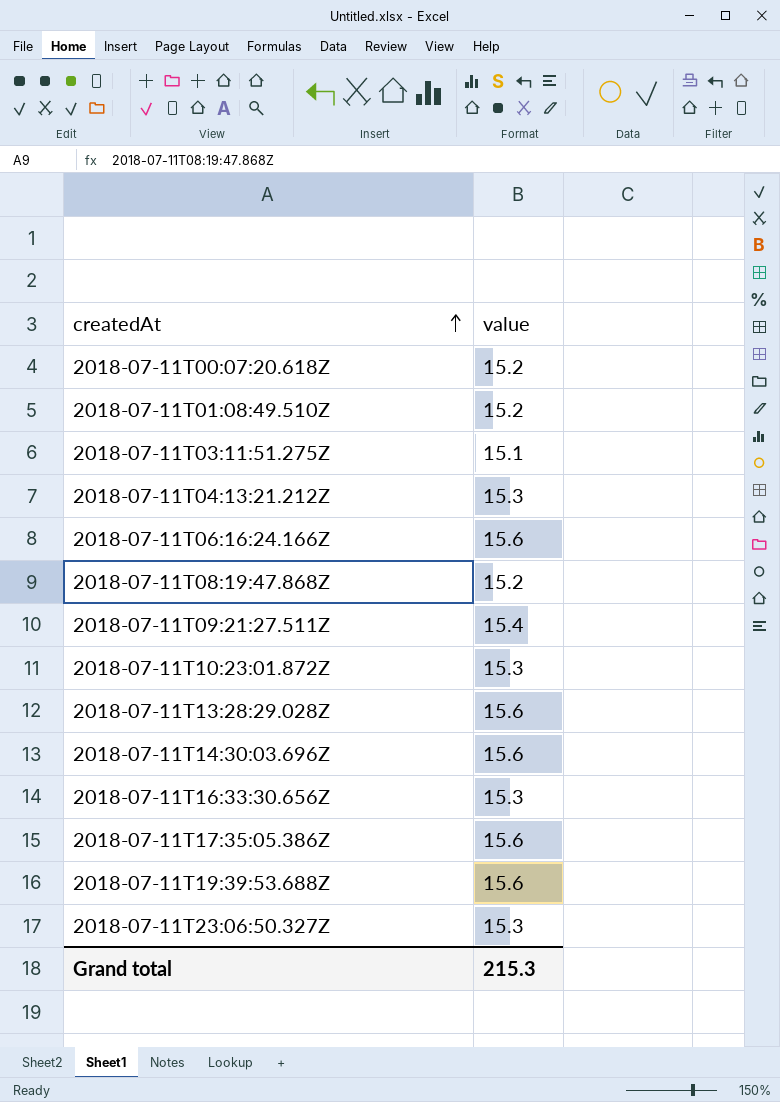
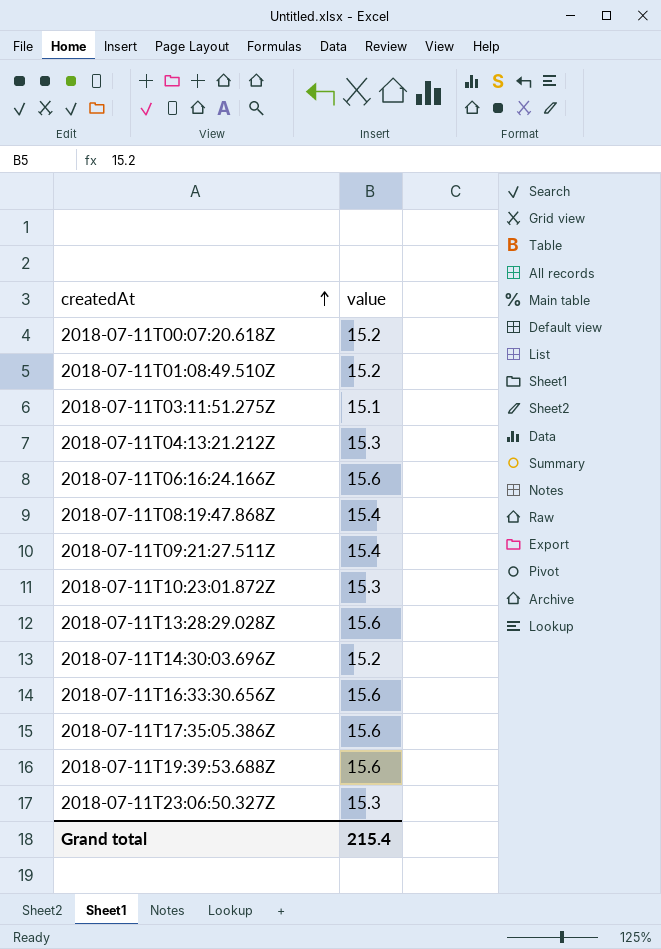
2018-07-11T08:19:47.868Z | value: 15.2 -> 15.4
2018-07-11T14:30:03.696Z | value: 15.6 -> 15.2
2018-07-11T16:33:30.656Z | value: 15.3 -> 15.6
Grand total | value: 215.3 -> 215.4

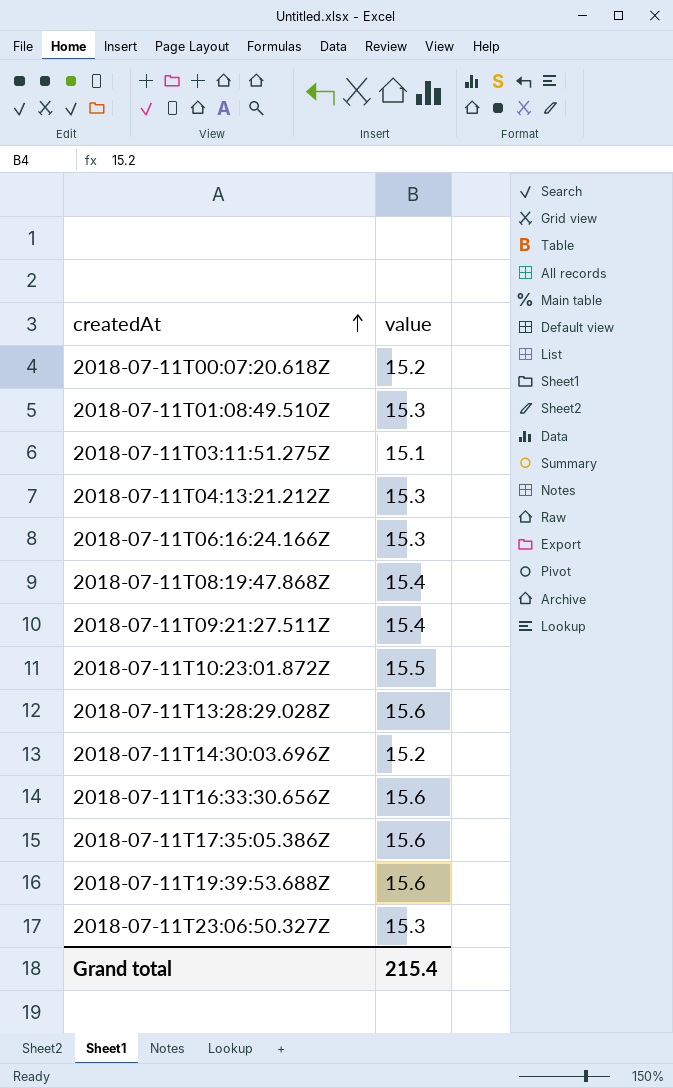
2018-07-11T01:08:49.510Z | value: 15.2 -> 15.3
2018-07-11T06:16:24.166Z | value: 15.6 -> 15.3
2018-07-11T10:23:01.872Z | value: 15.3 -> 15.5

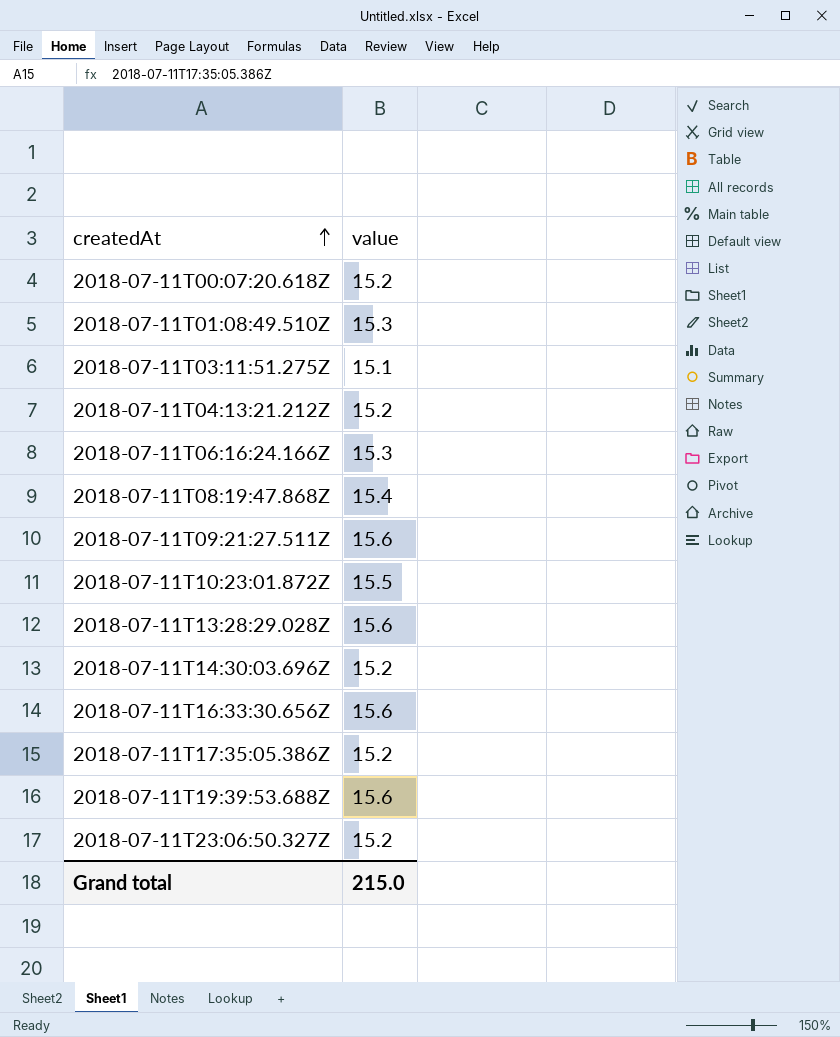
2018-07-11T04:13:21.212Z | value: 15.3 -> 15.2
2018-07-11T09:21:27.511Z | value: 15.4 -> 15.6
2018-07-11T17:35:05.386Z | value: 15.6 -> 15.2
2018-07-11T23:06:50.327Z | value: 15.3 -> 15.2
Grand total | value: 215.4 -> 215.0

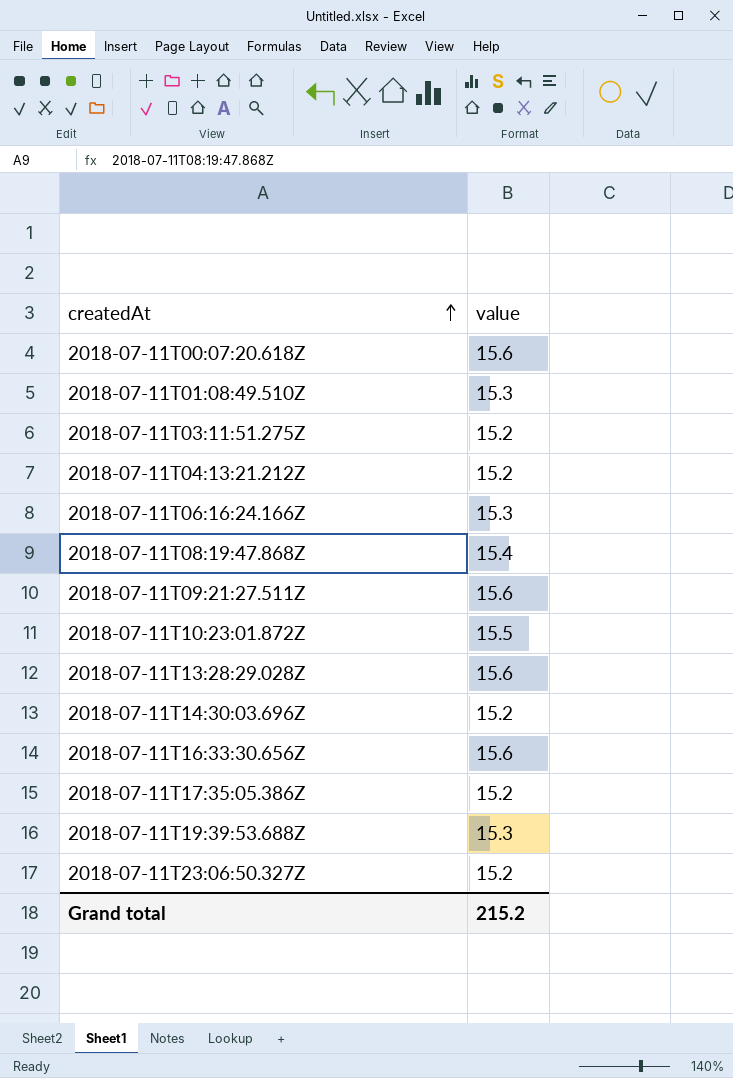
2018-07-11T00:07:20.618Z | value: 15.2 -> 15.6
2018-07-11T03:11:51.275Z | value: 15.1 -> 15.2
2018-07-11T19:39:53.688Z | value: 15.6 -> 15.3
Grand total | value: 215.0 -> 215.2

